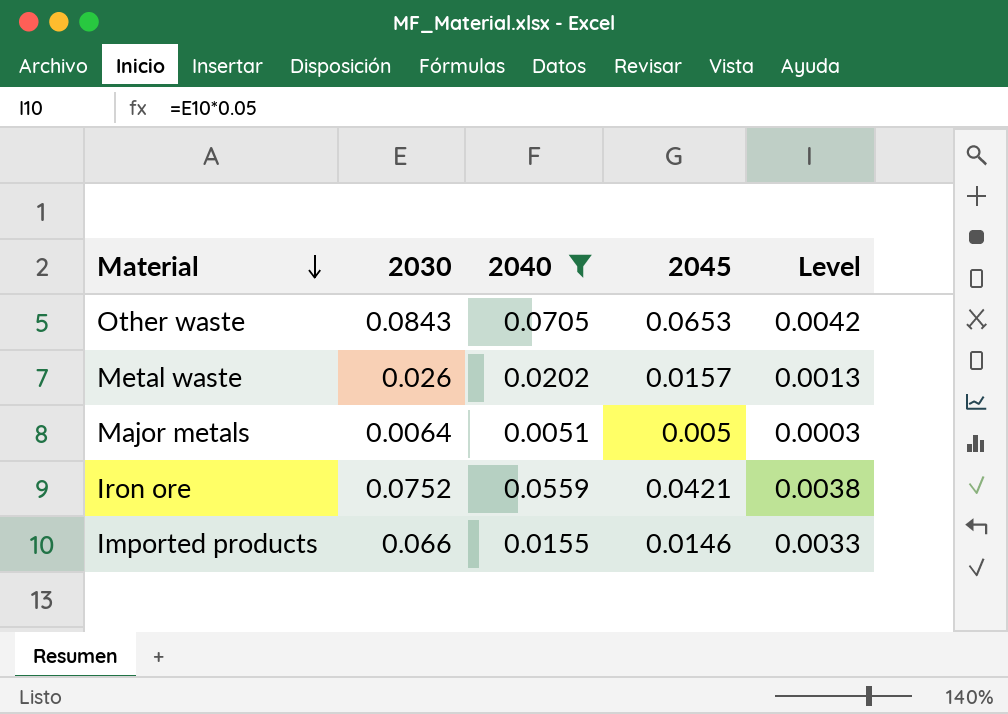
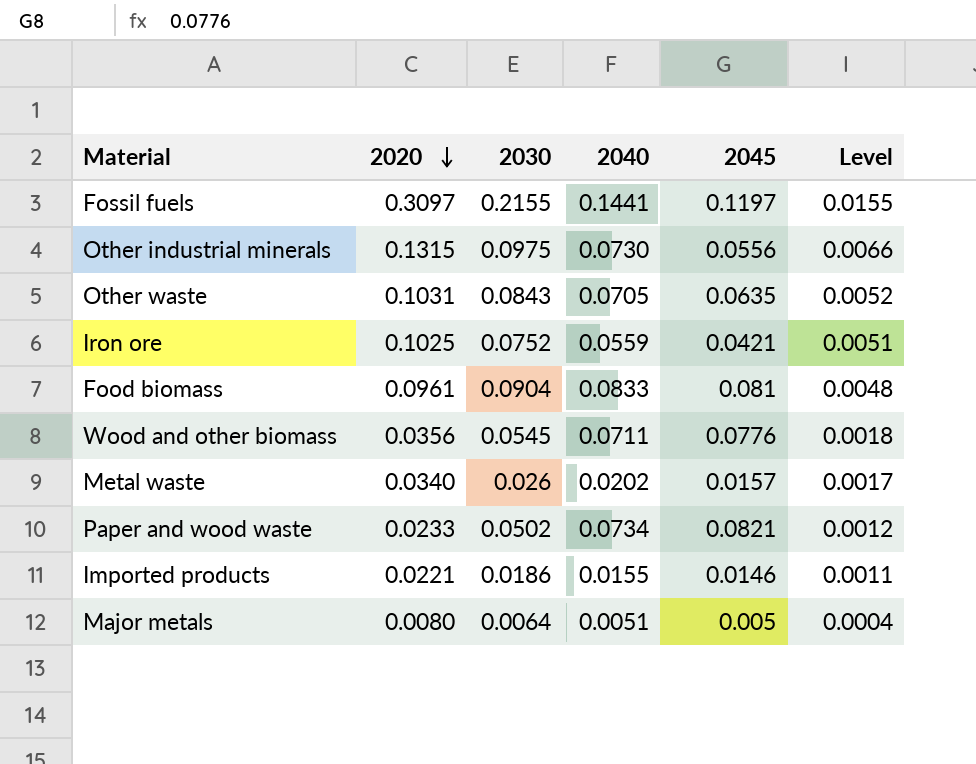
filter: 2040 <= 0.0705 -> none
row order: Material descending -> 2020 descending
column 2020 | position: none -> 2
column Level | formula: [2030] * 0.05 -> [2020] * 0.05
Other waste | 2045: 0.0653 -> 0.0635
Imported products | 2030: 0.066 -> 0.0186

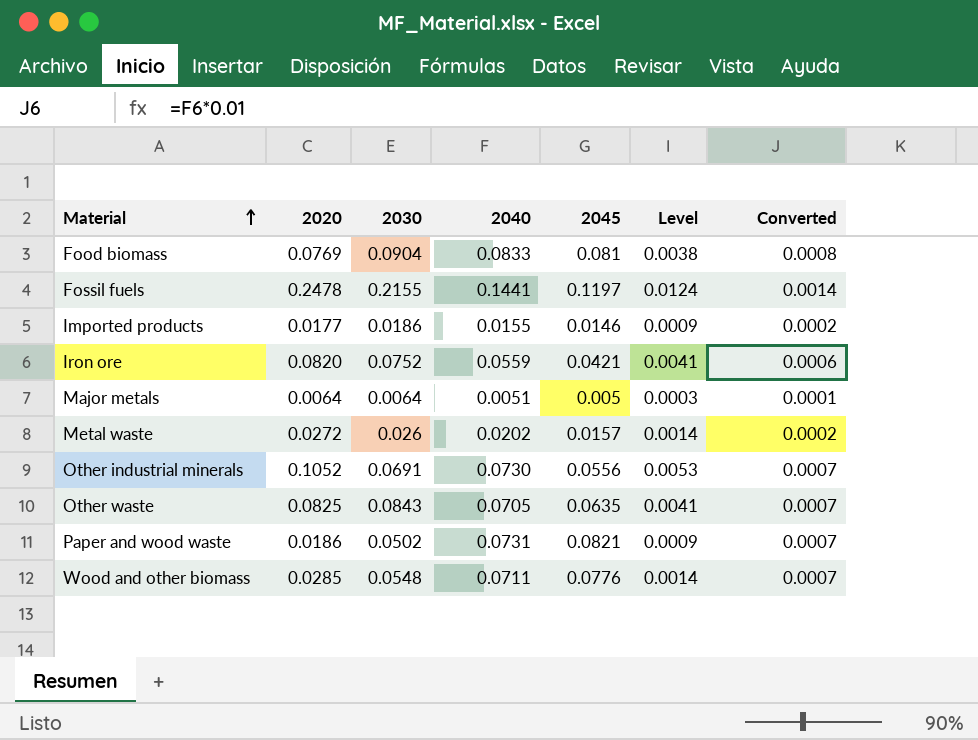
row order: 2020 descending -> Material ascending
column Converted | formula: none -> [2040] * 0.01
Food biomass | 2020: 0.0961 -> 0.0769
Food biomass | Level: 0.0048 -> 0.0038
Fossil fuels | 2020: 0.3097 -> 0.2478
Fossil fuels | Level: 0.0155 -> 0.0124
Imported products | 2020: 0.0221 -> 0.0177
Imported products | Level: 0.0011 -> 0.0009
Iron ore | 2020: 0.1025 -> 0.0820
Iron ore | Level: 0.0051 -> 0.0041
Major metals | 2020: 0.0080 -> 0.0064
Major metals | Level: 0.0004 -> 0.0003
Metal waste | 2020: 0.0340 -> 0.0272
Metal waste | Level: 0.0017 -> 0.0014
Other industrial minerals | 2020: 0.1315 -> 0.1052
Other industrial minerals | 2030: 0.0975 -> 0.0691
Other industrial minerals | Level: 0.0066 -> 0.0053
Other waste | 2020: 0.1031 -> 0.0825
Other waste | Level: 0.0052 -> 0.0041
Paper and wood waste | 2020: 0.0233 -> 0.0186
Paper and wood waste | 2040: 0.0734 -> 0.0731
Paper and wood waste | Level: 0.0012 -> 0.0009
Wood and other biomass | 2020: 0.0356 -> 0.0285
Wood and other biomass | 2030: 0.0545 -> 0.0548
Wood and other biomass | Level: 0.0018 -> 0.0014

